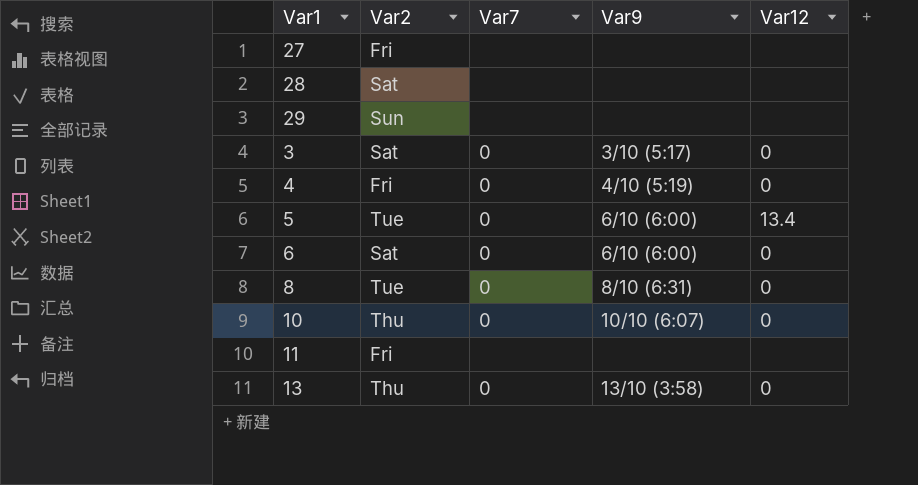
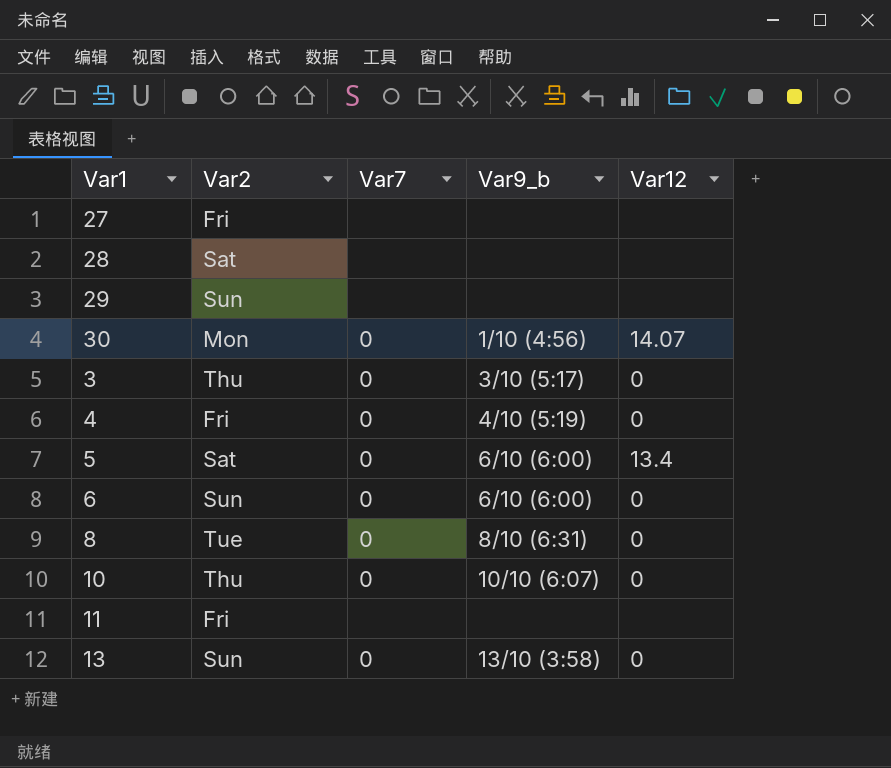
column name: Var9 -> Var9_b
row 30: none -> Mon | 0 | 1/10 (4:56) | 14.07
3 | Var2: Sat -> Thu
5 | Var2: Tue -> Sat
6 | Var2: Sat -> Sun
13 | Var2: Thu -> Sun

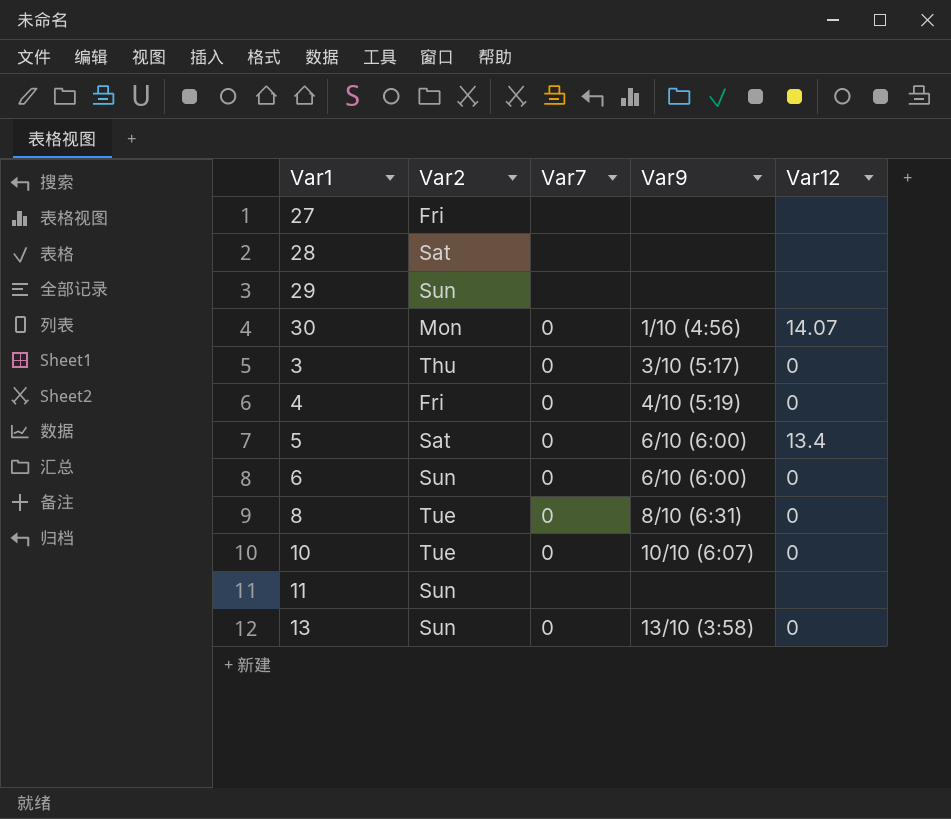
column name: Var9_b -> Var9
10 | Var2: Thu -> Tue
11 | Var2: Fri -> Sun

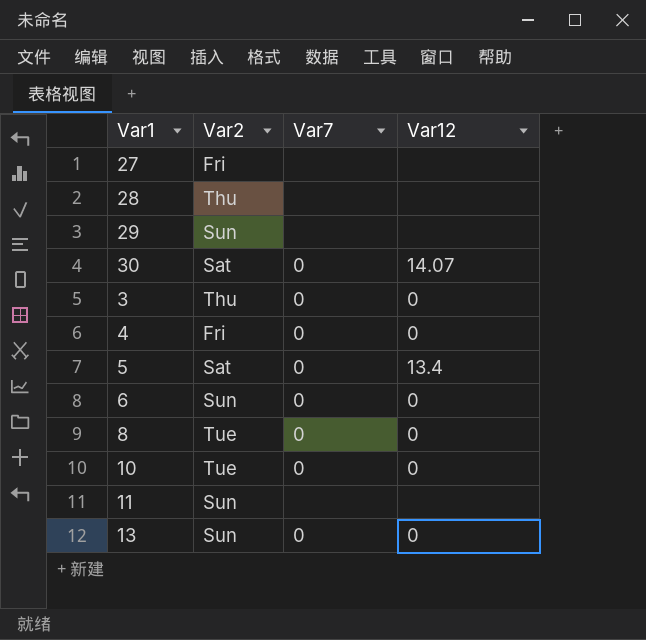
column Var9 | position: 4 -> none
28 | Var2: Sat -> Thu
30 | Var2: Mon -> Sat

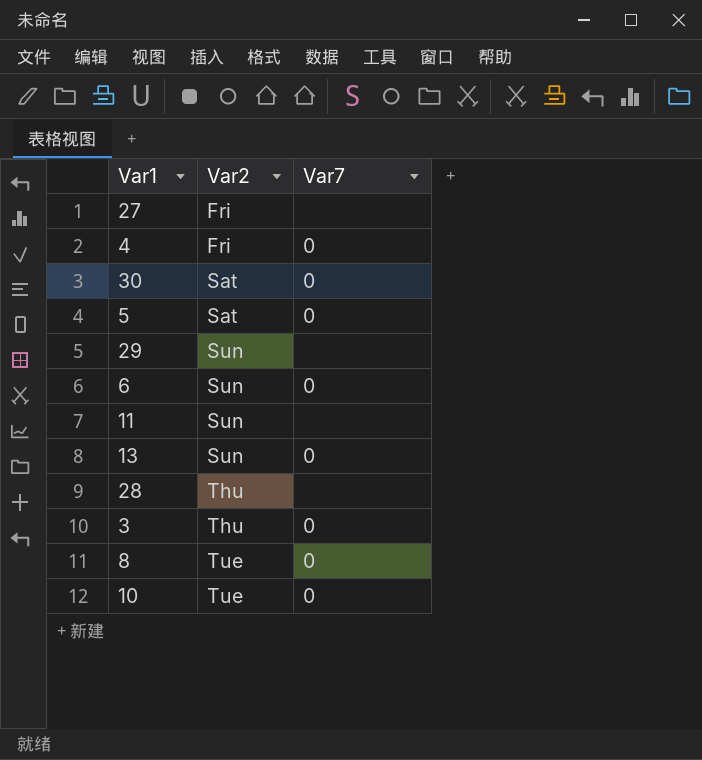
row order: none -> Var2 ascending
column Var12 | position: 4 -> none

